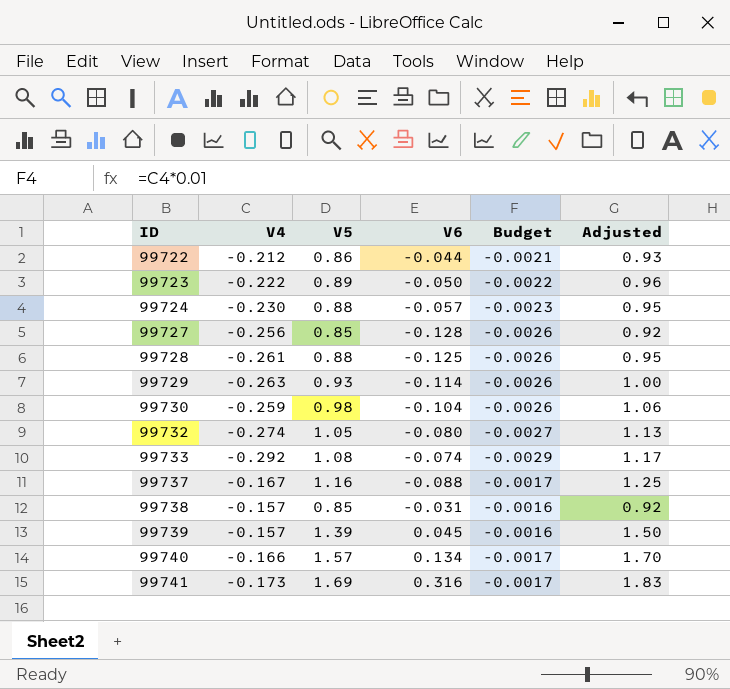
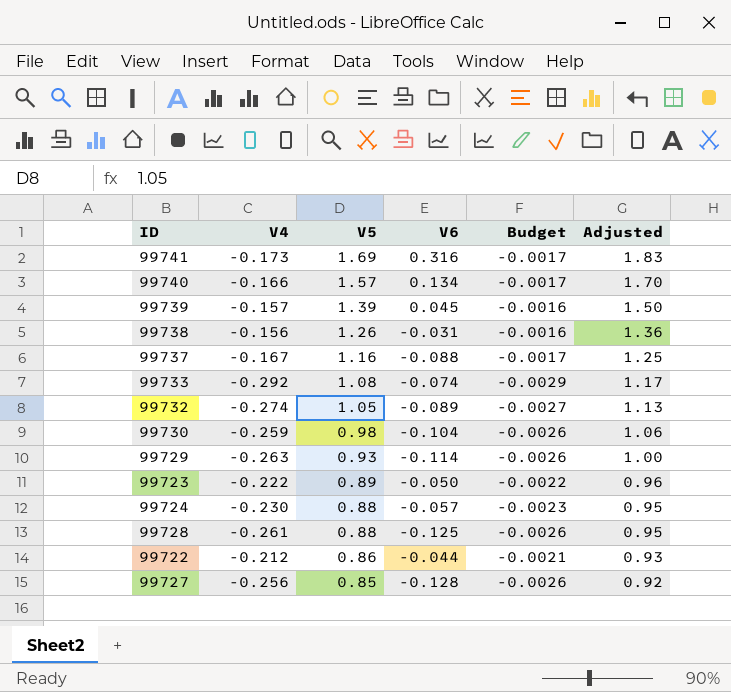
row order: ID ascending -> V5 descending
99738 | V4: -0.157 -> -0.156
99738 | V5: 0.85 -> 1.26
99738 | Adjusted: 0.92 -> 1.36
99732 | V6: -0.080 -> -0.089

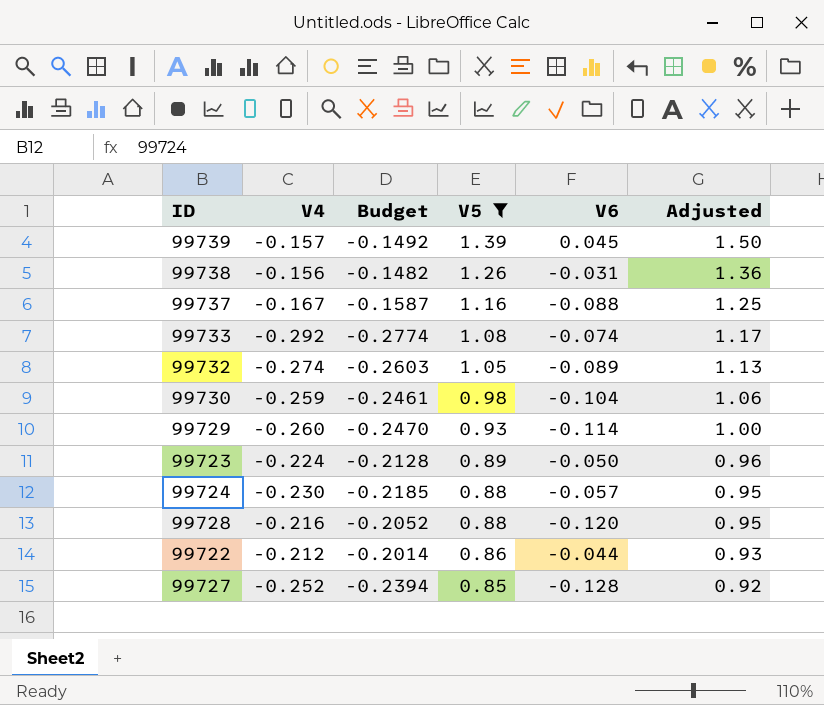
filter: none -> V5 <= 1.39
column Budget | formula: [V4] * 0.01 -> [V4] * 0.95
column Budget | position: 5 -> 3
99729 | V4: -0.263 -> -0.260
99723 | V4: -0.222 -> -0.224
99728 | V4: -0.261 -> -0.216
99728 | V6: -0.125 -> -0.120
99727 | V4: -0.256 -> -0.252

